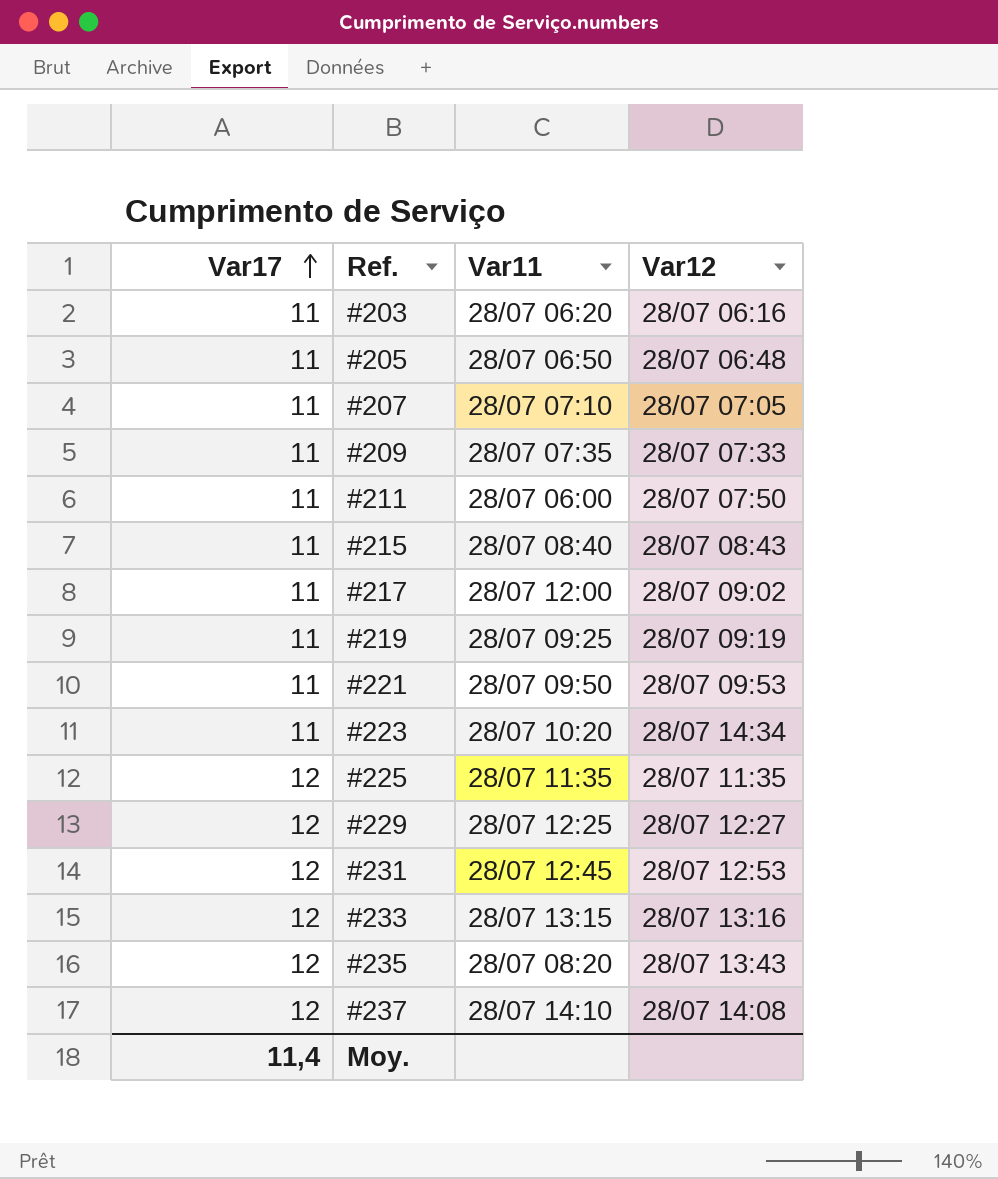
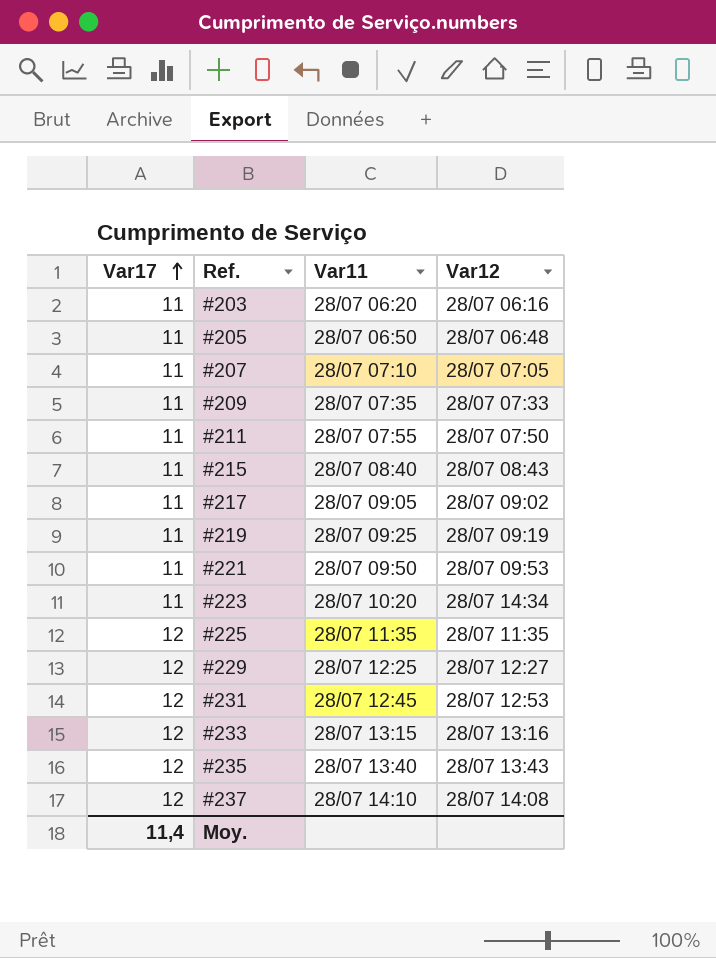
#211 | Var11: 28/07 06:00 -> 28/07 07:55
#217 | Var11: 28/07 12:00 -> 28/07 09:05
#235 | Var11: 28/07 08:20 -> 28/07 13:40

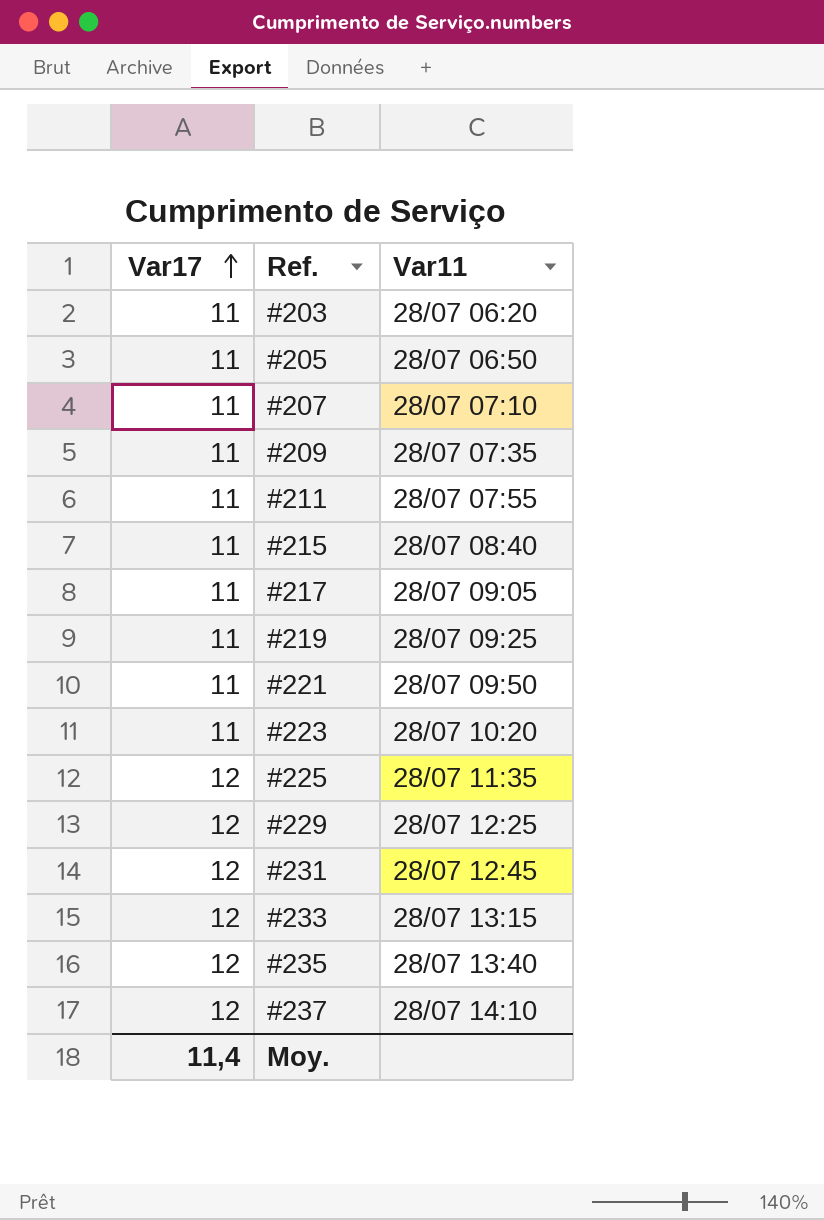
column Var12 | position: 4 -> none

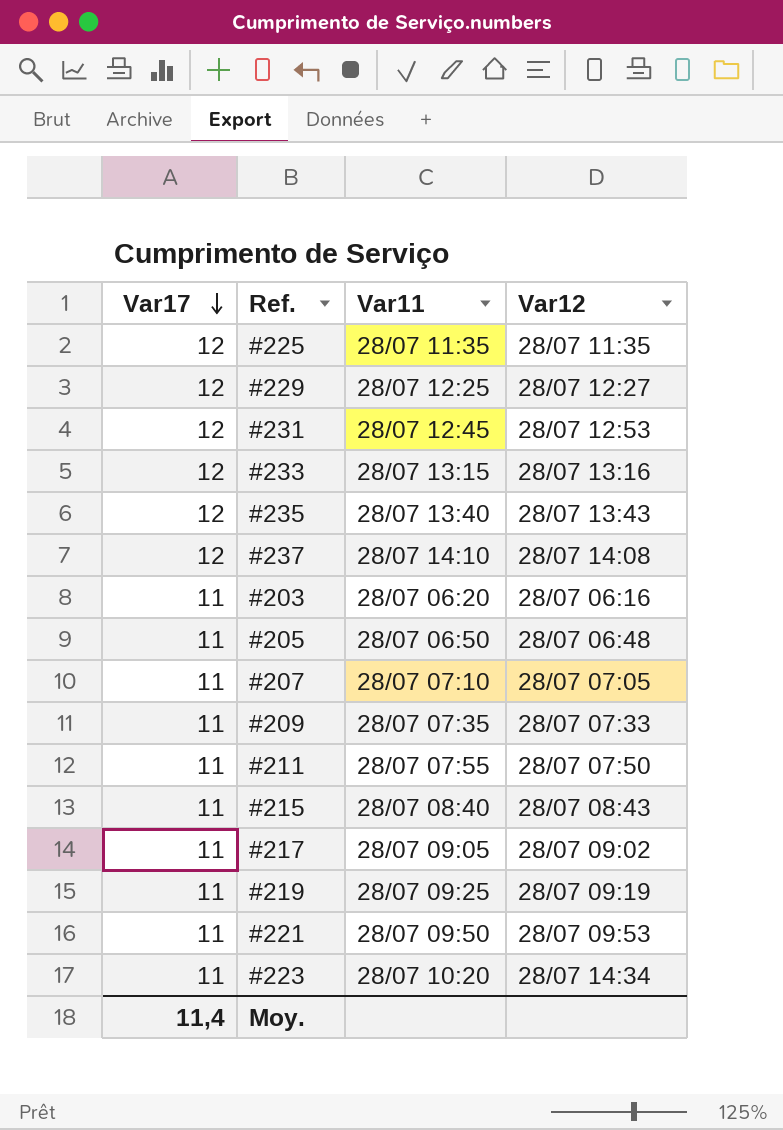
row order: Var17 ascending -> Var17 descending
column Var12 | position: none -> 4

